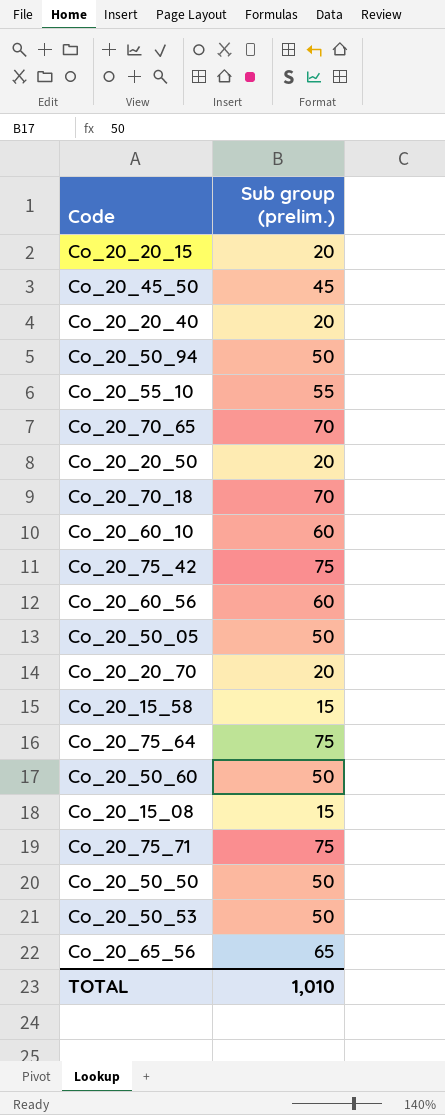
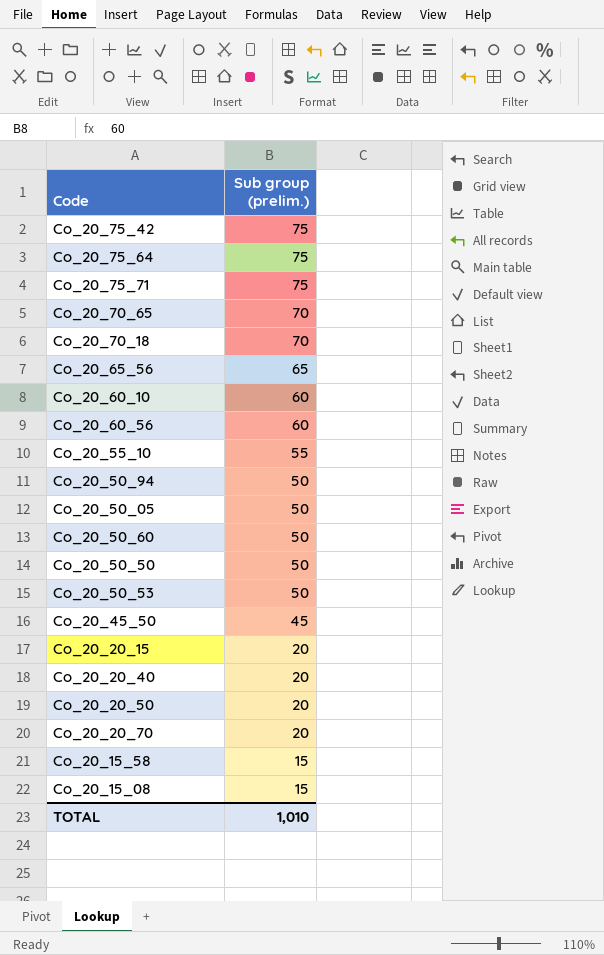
row order: none -> Sub group (prelim.) descending

